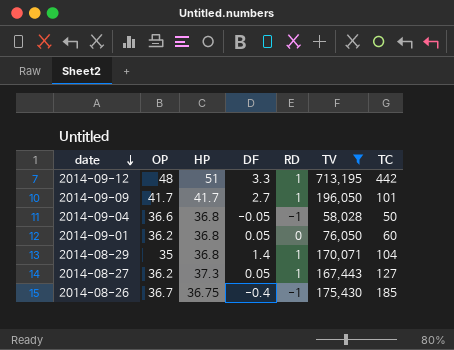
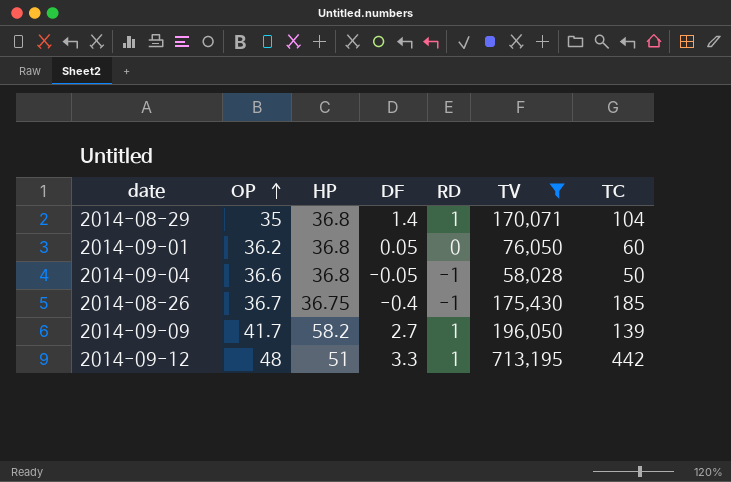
row order: date descending -> OP ascending
row 2014-08-27: 36.2 | 37.3 | 0.05 | 1 | 167,443 | 127 -> none
2014-09-09 | HP: 41.7 -> 58.2
2014-09-09 | TC: 101 -> 139

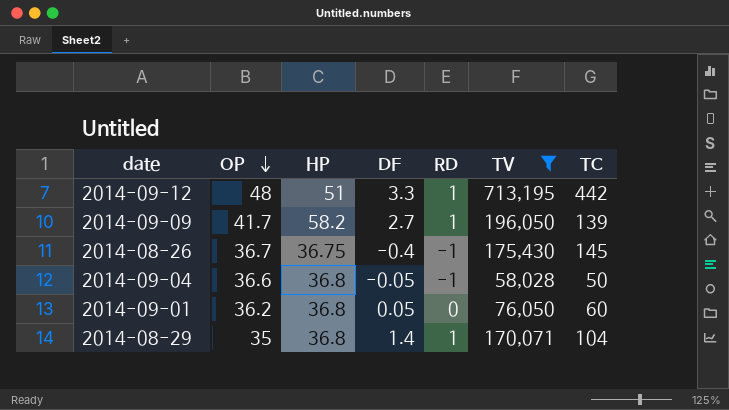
row order: OP ascending -> OP descending
2014-08-26 | TC: 185 -> 145

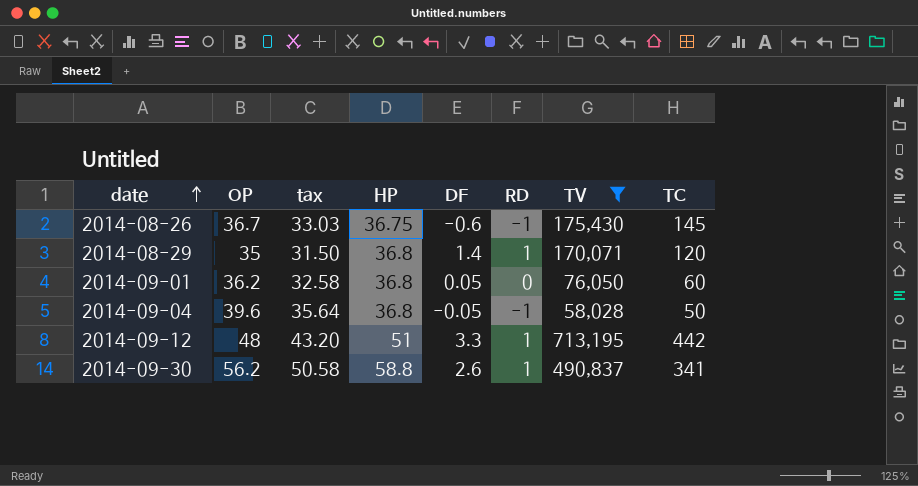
row order: OP descending -> date ascending
column tax | formula: none -> [OP] * 0.9
row 2014-09-09: 41.7 | 58.2 | 2.7 | 1 | 196,050 | 139 -> none
2014-08-26 | DF: -0.4 -> -0.6
2014-08-29 | TC: 104 -> 120
2014-09-04 | OP: 36.6 -> 39.6
row 2014-09-30: none -> 56.2 | 50.58 | 58.8 | 2.6 | 1 | 490,837 | 341

